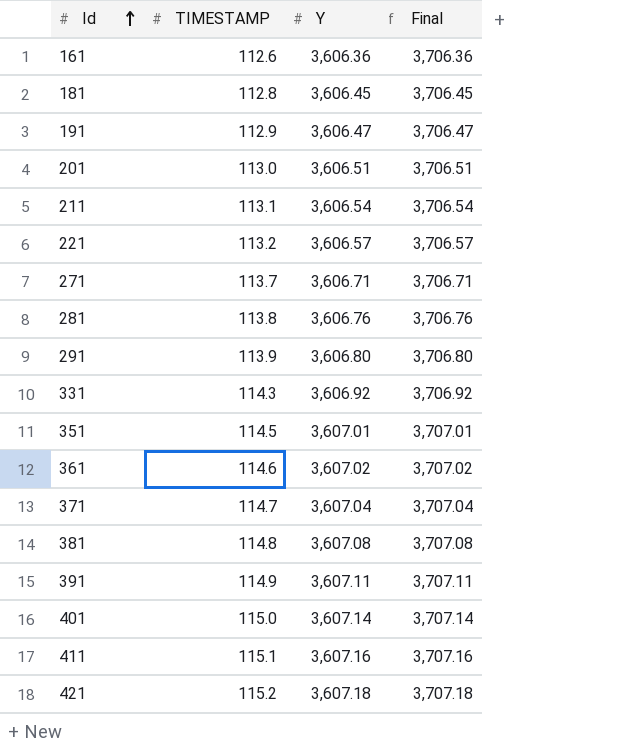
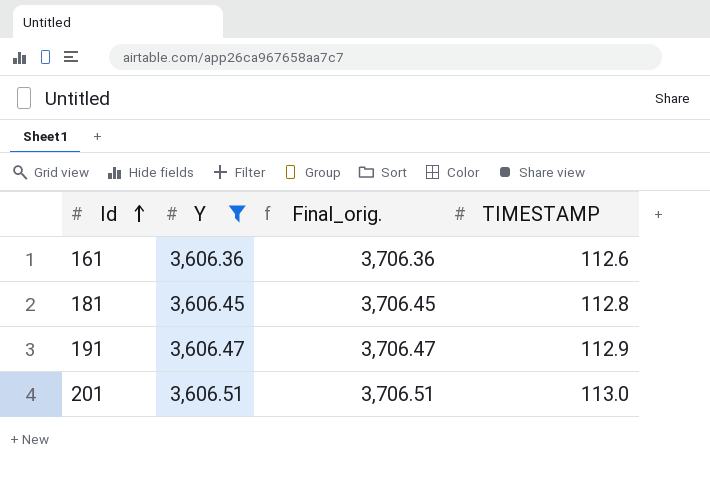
filter: none -> Y <= 3,606.51
column name: Final -> Final_orig.
column TIMESTAMP | position: 2 -> 4

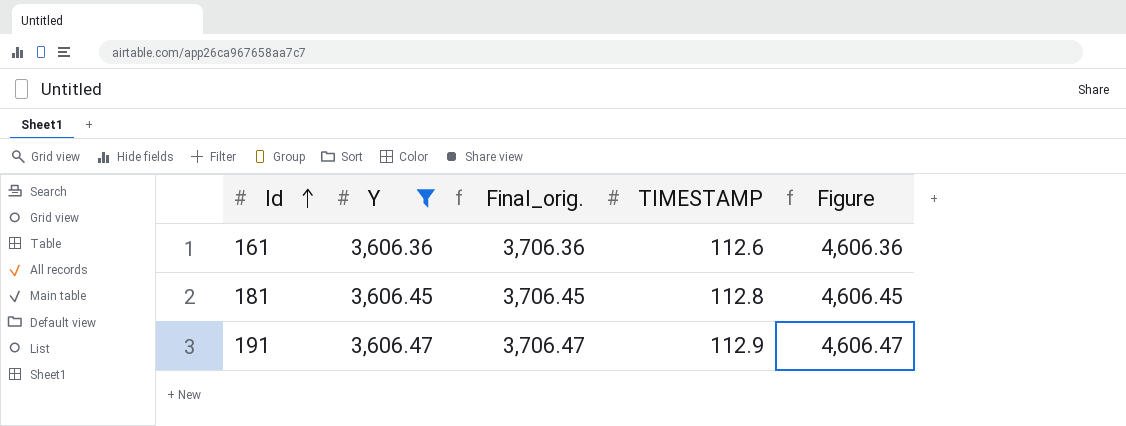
column Figure | formula: none -> [Y] + 1000
row 201: 3,606.51 | 3,706.51 | 113.0 -> none

